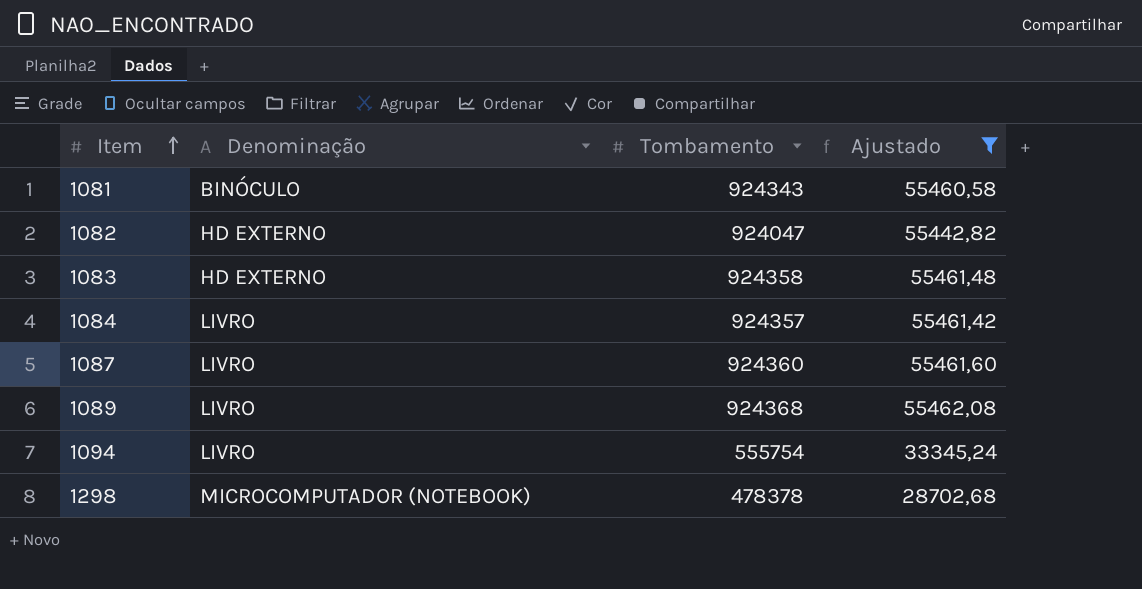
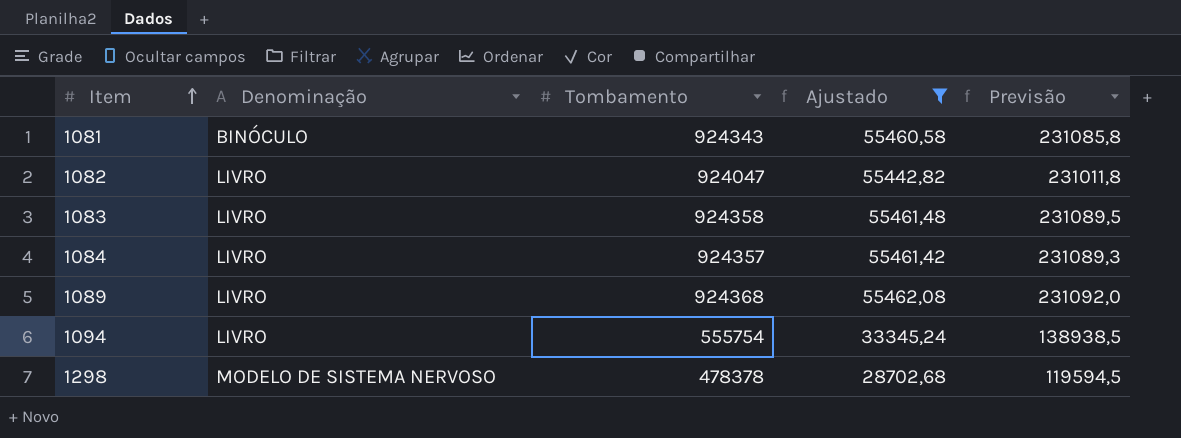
column Previsão | formula: none -> [Tombamento] * 0,25
row 1087: LIVRO | 924360 | 55461,60 -> none
1082 | Denominação: HD EXTERNO -> LIVRO
1083 | Denominação: HD EXTERNO -> LIVRO
1298 | Denominação: MICROCOMPUTADOR (NOTEBOOK) -> MODELO DE SISTEMA NERVOSO

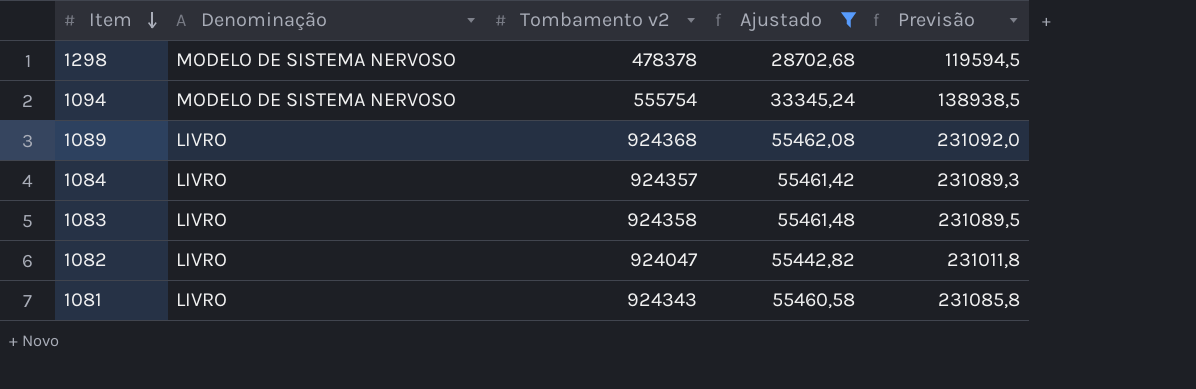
row order: Item ascending -> Item descending
column name: Tombamento -> Tombamento v2
1094 | Denominação: LIVRO -> MODELO DE SISTEMA NERVOSO
1081 | Denominação: BINÓCULO -> LIVRO

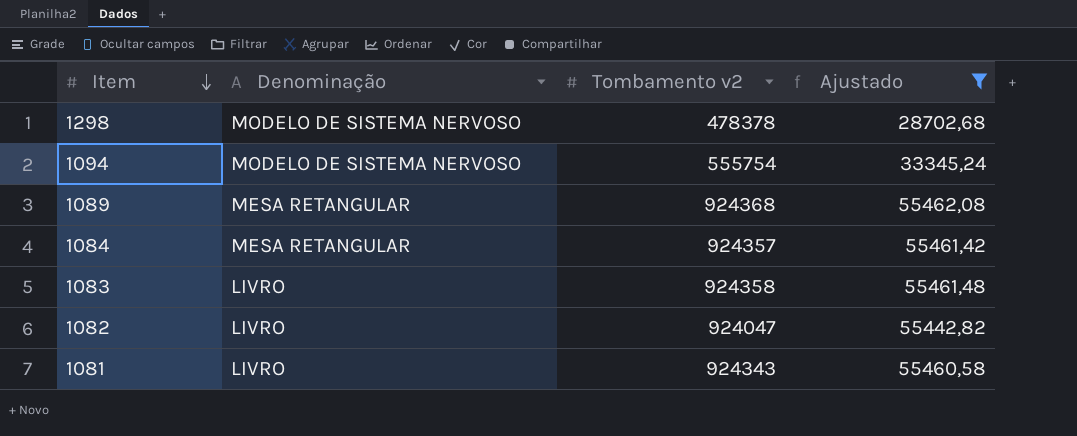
column Previsão | formula: [Tombamento v2] * 0,25 -> none
1089 | Denominação: LIVRO -> MESA RETANGULAR
1084 | Denominação: LIVRO -> MESA RETANGULAR

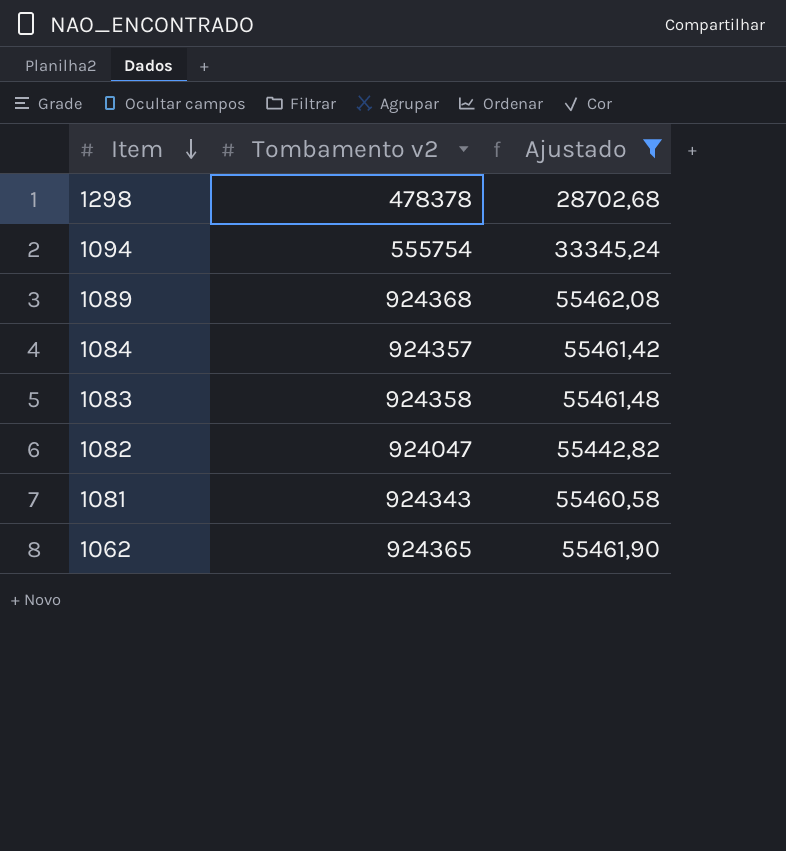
column Denominação | position: 2 -> none
row 1062: none -> 924365 | 55461,90

